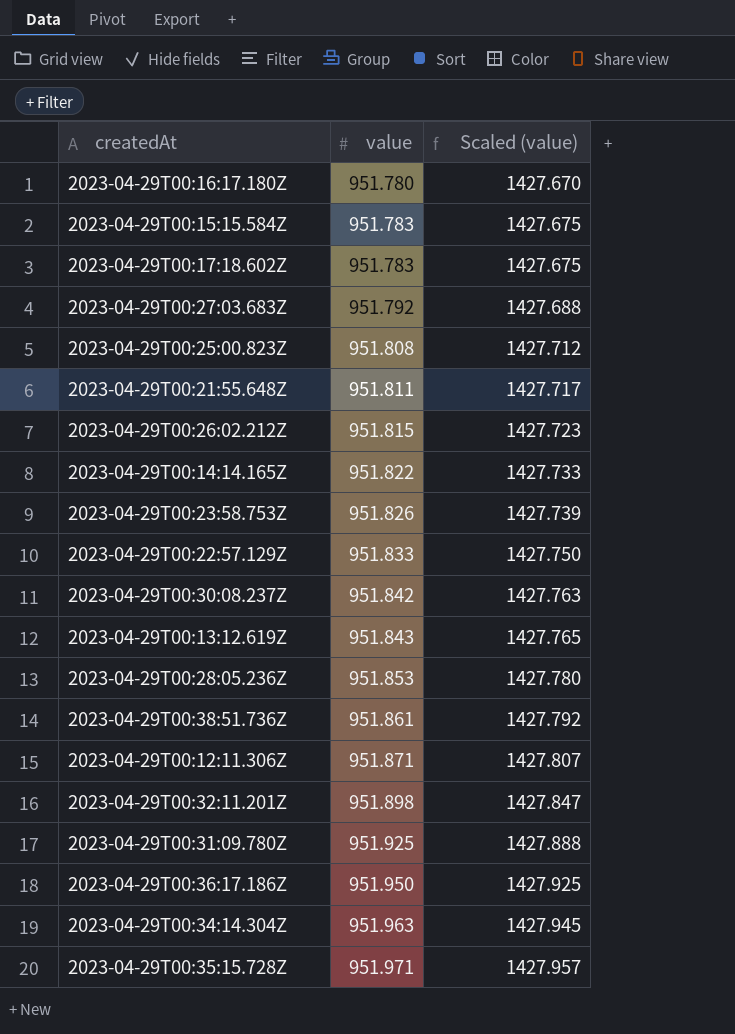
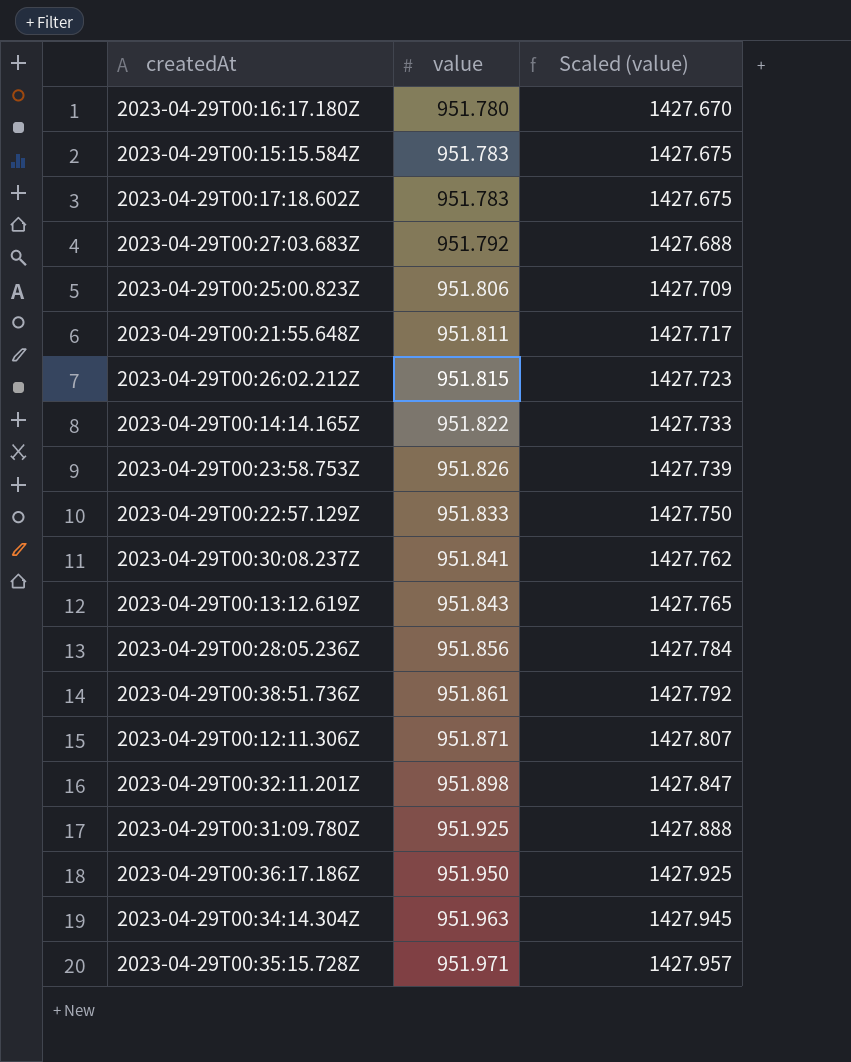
2023-04-29T00:25:00.823Z | value: 951.808 -> 951.806
2023-04-29T00:25:00.823Z | Scaled (value): 1427.712 -> 1427.709
2023-04-29T00:30:08.237Z | value: 951.842 -> 951.841
2023-04-29T00:30:08.237Z | Scaled (value): 1427.763 -> 1427.762
2023-04-29T00:28:05.236Z | value: 951.853 -> 951.856
2023-04-29T00:28:05.236Z | Scaled (value): 1427.780 -> 1427.784

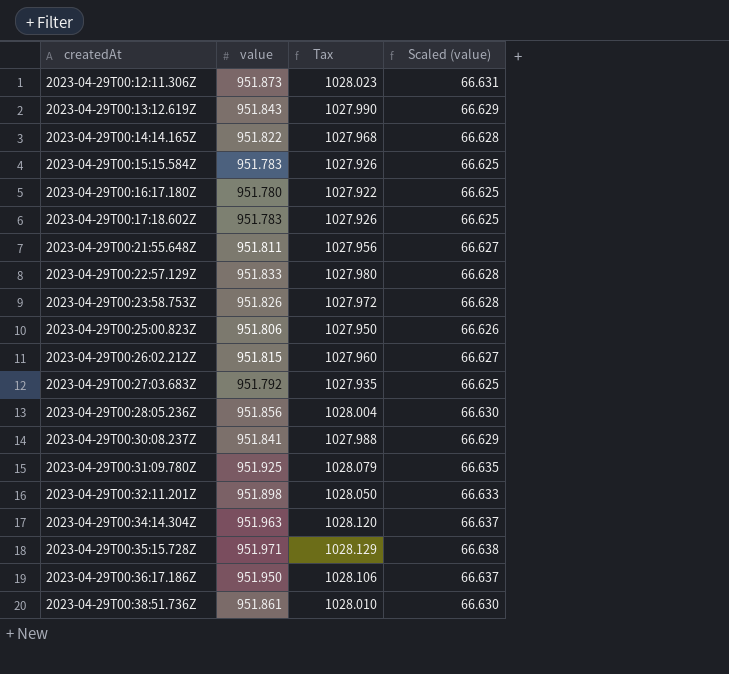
row order: value ascending -> createdAt ascending
column Tax | formula: none -> [value] * 1.08
column Scaled (value) | formula: [value] * 1.5 -> [value] * 0.07
2023-04-29T00:12:11.306Z | value: 951.871 -> 951.873

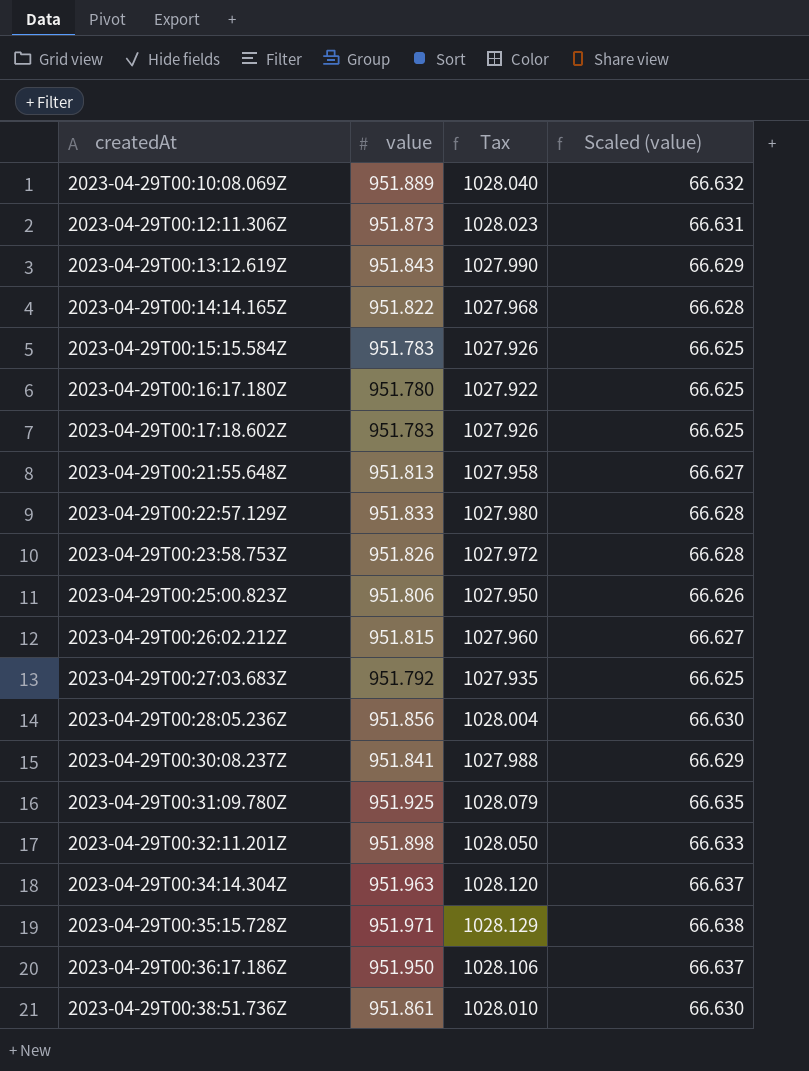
row 2023-04-29T00:10:08.069Z: none -> 951.889 | 1028.040 | 66.632
2023-04-29T00:21:55.648Z | value: 951.811 -> 951.813
2023-04-29T00:21:55.648Z | Tax: 1027.956 -> 1027.958

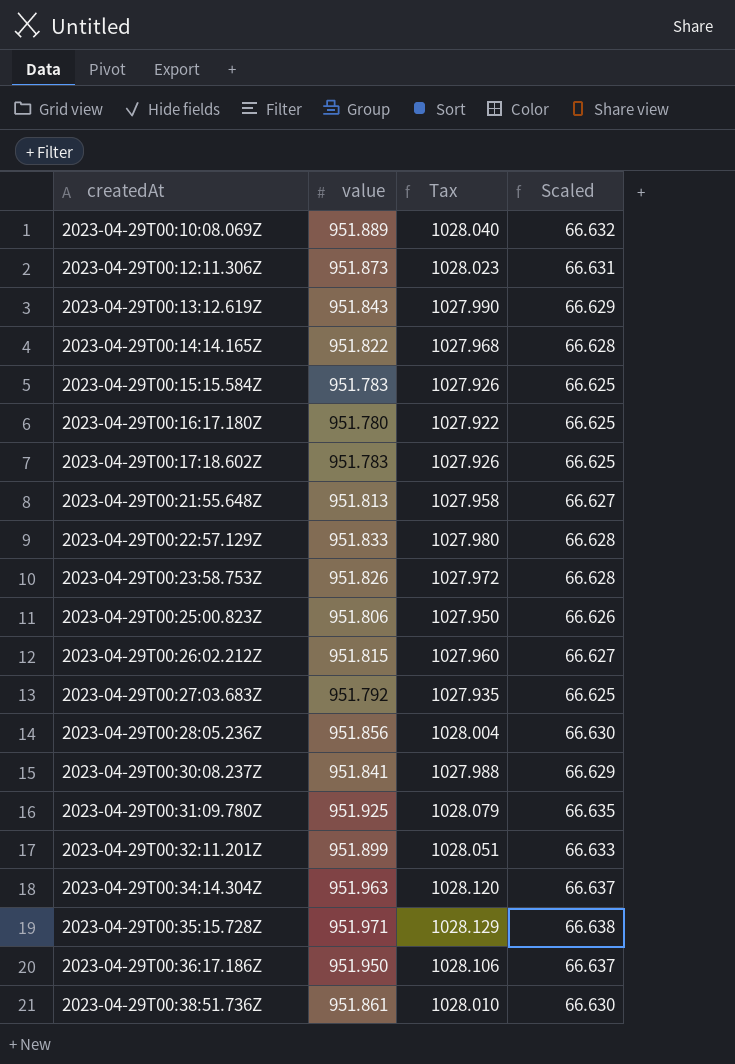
column name: Scaled (value) -> Scaled
2023-04-29T00:32:11.201Z | value: 951.898 -> 951.899
2023-04-29T00:32:11.201Z | Tax: 1028.050 -> 1028.051

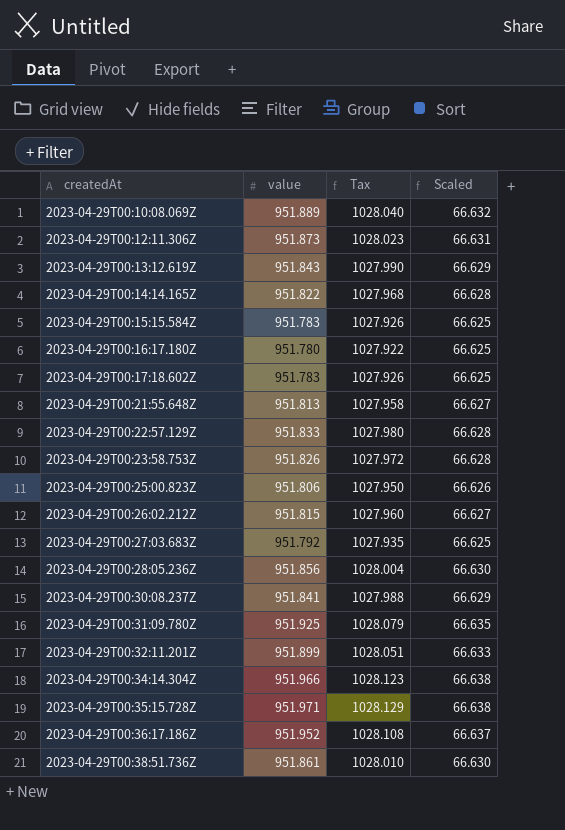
2023-04-29T00:34:14.304Z | value: 951.963 -> 951.966
2023-04-29T00:34:14.304Z | Tax: 1028.120 -> 1028.123
2023-04-29T00:34:14.304Z | Scaled: 66.637 -> 66.638
2023-04-29T00:36:17.186Z | value: 951.950 -> 951.952
2023-04-29T00:36:17.186Z | Tax: 1028.106 -> 1028.108

